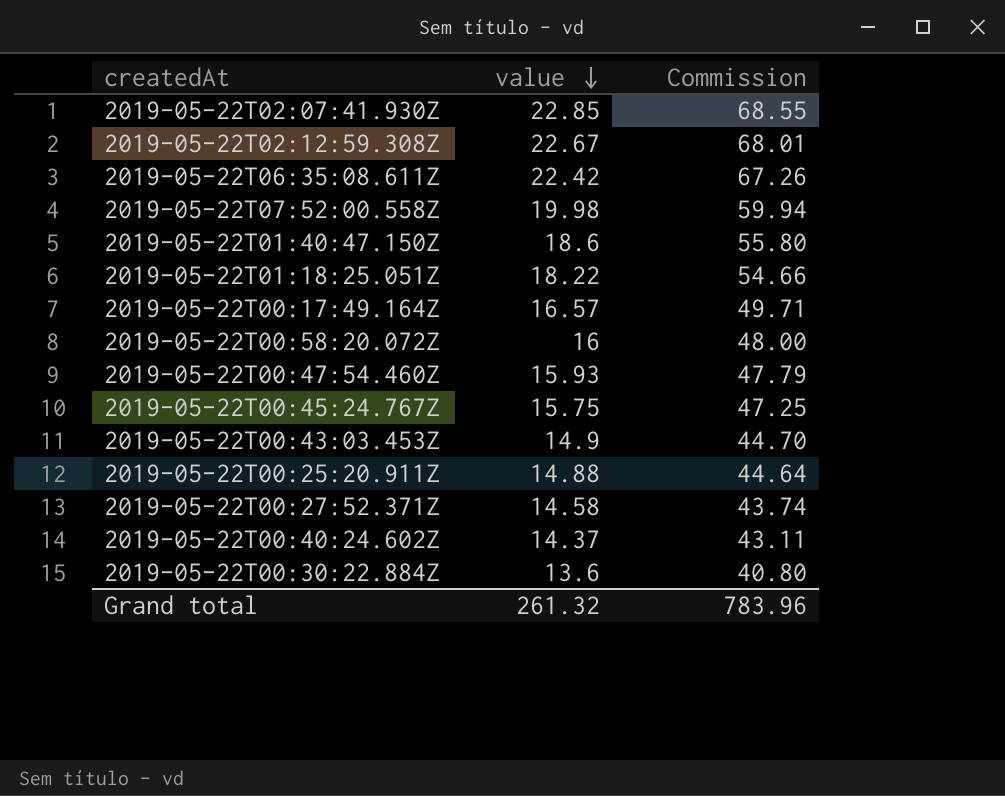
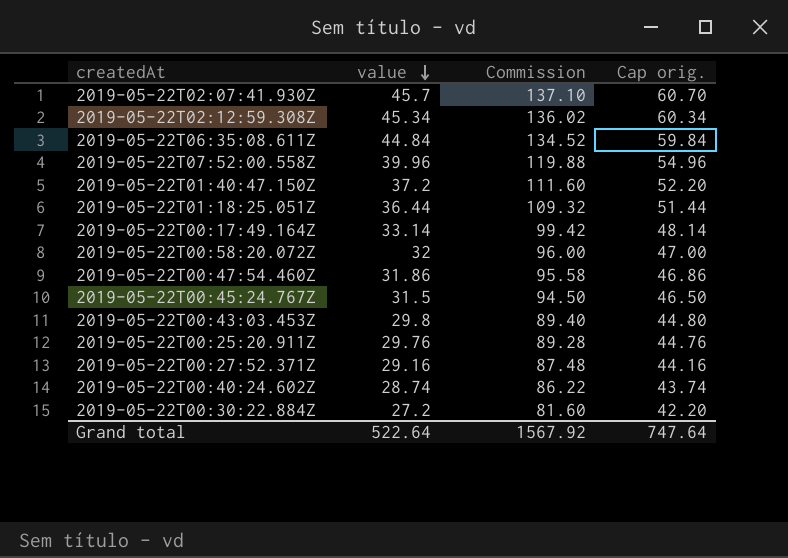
column Cap orig. | formula: none -> [value] + 15
2019-05-22T02:07:41.930Z | value: 22.85 -> 45.7
2019-05-22T02:07:41.930Z | Commission: 68.55 -> 137.10
2019-05-22T02:12:59.308Z | value: 22.67 -> 45.34
2019-05-22T02:12:59.308Z | Commission: 68.01 -> 136.02
2019-05-22T06:35:08.611Z | value: 22.42 -> 44.84
2019-05-22T06:35:08.611Z | Commission: 67.26 -> 134.52
2019-05-22T07:52:00.558Z | value: 19.98 -> 39.96
2019-05-22T07:52:00.558Z | Commission: 59.94 -> 119.88
2019-05-22T01:40:47.150Z | value: 18.6 -> 37.2
2019-05-22T01:40:47.150Z | Commission: 55.80 -> 111.60
2019-05-22T01:18:25.051Z | value: 18.22 -> 36.44
2019-05-22T01:18:25.051Z | Commission: 54.66 -> 109.32
2019-05-22T00:17:49.164Z | value: 16.57 -> 33.14
2019-05-22T00:17:49.164Z | Commission: 49.71 -> 99.42
2019-05-22T00:58:20.072Z | value: 16 -> 32
2019-05-22T00:58:20.072Z | Commission: 48.00 -> 96.00
2019-05-22T00:47:54.460Z | value: 15.93 -> 31.86
2019-05-22T00:47:54.460Z | Commission: 47.79 -> 95.58
2019-05-22T00:45:24.767Z | value: 15.75 -> 31.5
2019-05-22T00:45:24.767Z | Commission: 47.25 -> 94.50
2019-05-22T00:43:03.453Z | value: 14.9 -> 29.8
2019-05-22T00:43:03.453Z | Commission: 44.70 -> 89.40
2019-05-22T00:25:20.911Z | value: 14.88 -> 29.76
2019-05-22T00:25:20.911Z | Commission: 44.64 -> 89.28
2019-05-22T00:27:52.371Z | value: 14.58 -> 29.16
2019-05-22T00:27:52.371Z | Commission: 43.74 -> 87.48
2019-05-22T00:40:24.602Z | value: 14.37 -> 28.74
2019-05-22T00:40:24.602Z | Commission: 43.11 -> 86.22
2019-05-22T00:30:22.884Z | value: 13.6 -> 27.2
2019-05-22T00:30:22.884Z | Commission: 40.80 -> 81.60
Grand total | value: 261.32 -> 522.64
Grand total | Commission: 783.96 -> 1567.92

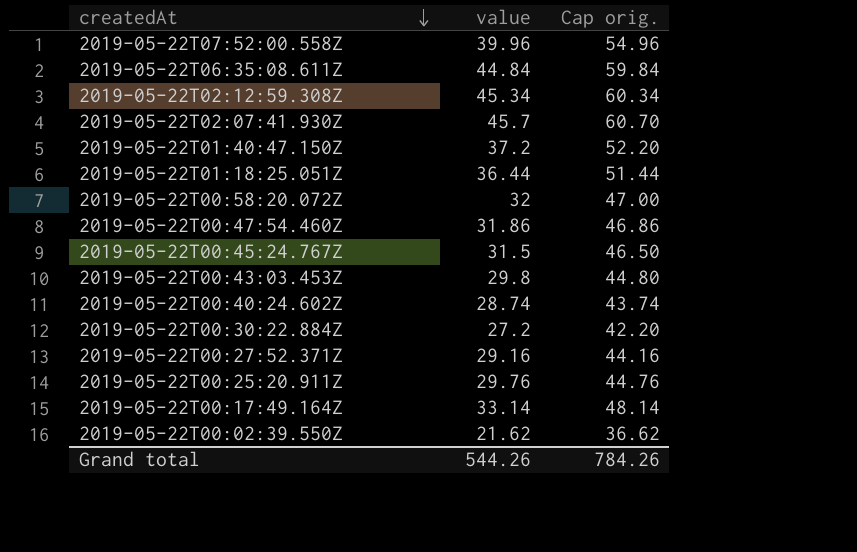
row order: value descending -> createdAt descending
column Commission | formula: [value] * 3 -> none
row 2019-05-22T00:02:39.550Z: none -> 21.62 | 36.62
Grand total | value: 522.64 -> 544.26
Grand total | Cap orig.: 747.64 -> 784.26

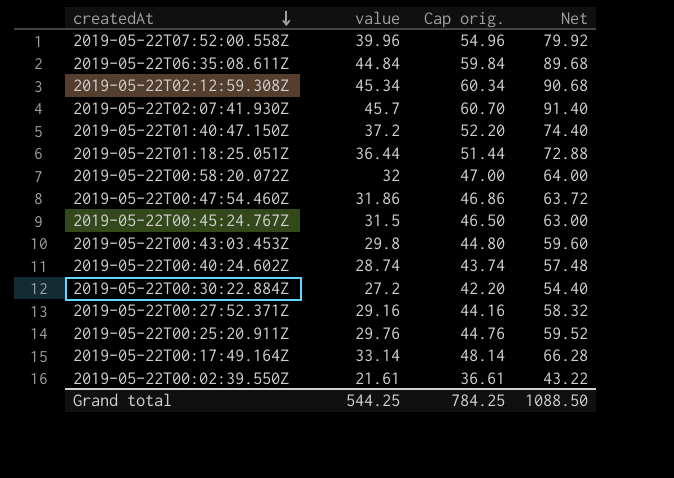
column Net | formula: none -> [value] * 2
2019-05-22T00:02:39.550Z | value: 21.62 -> 21.61
2019-05-22T00:02:39.550Z | Cap orig.: 36.62 -> 36.61
Grand total | value: 544.26 -> 544.25
Grand total | Cap orig.: 784.26 -> 784.25

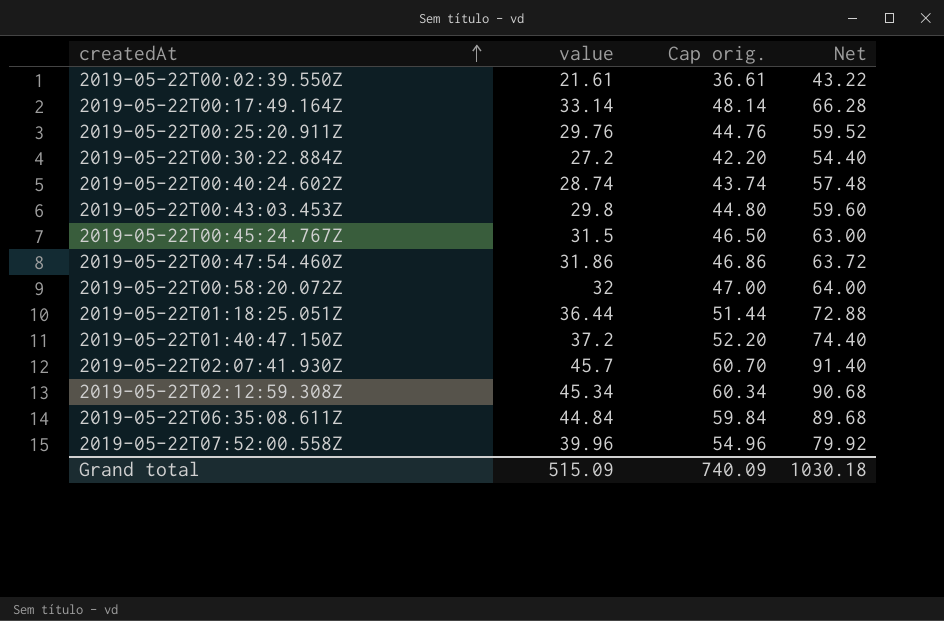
row order: createdAt descending -> createdAt ascending
row 2019-05-22T00:27:52.371Z: 29.16 | 44.16 | 58.32 -> none
Grand total | value: 544.25 -> 515.09
Grand total | Cap orig.: 784.25 -> 740.09
Grand total | Net: 1088.50 -> 1030.18

